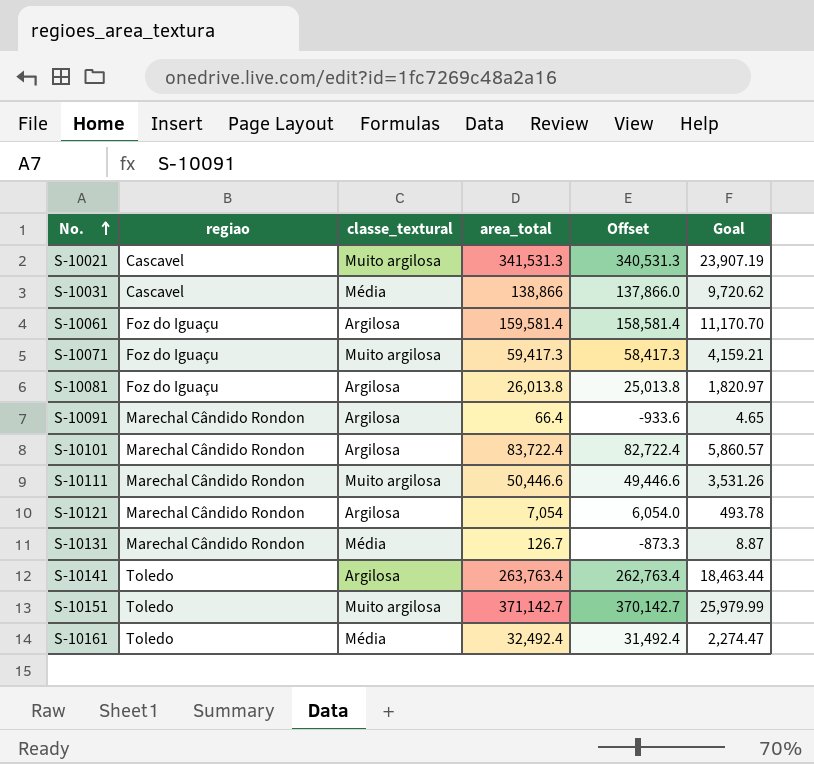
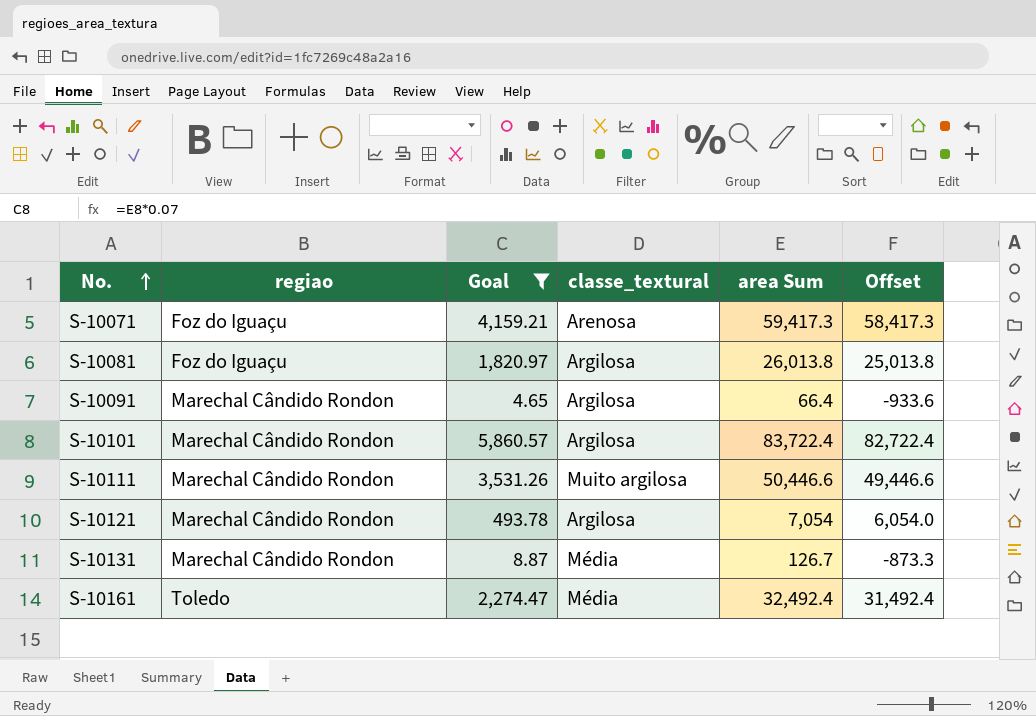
filter: none -> Goal <= 5,860.57
column Goal | position: 6 -> 3
column name: area_total -> area Sum
S-10071 | classe_textural: Muito argilosa -> Arenosa

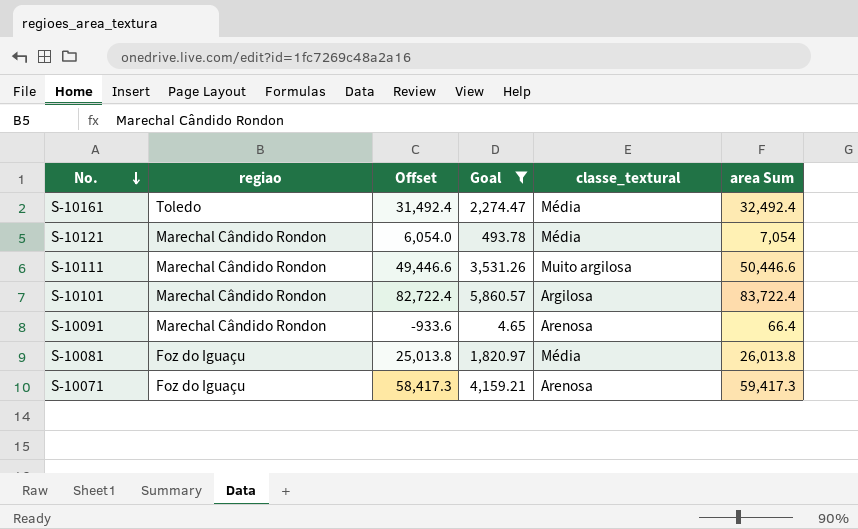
row order: No. ascending -> No. descending
column Offset | position: 6 -> 3
row S-10131: Marechal Cândido Rondon | 8.87 | Média | 126.7 | -873.3 -> none
S-10121 | classe_textural: Argilosa -> Média
S-10091 | classe_textural: Argilosa -> Arenosa
S-10081 | classe_textural: Argilosa -> Média

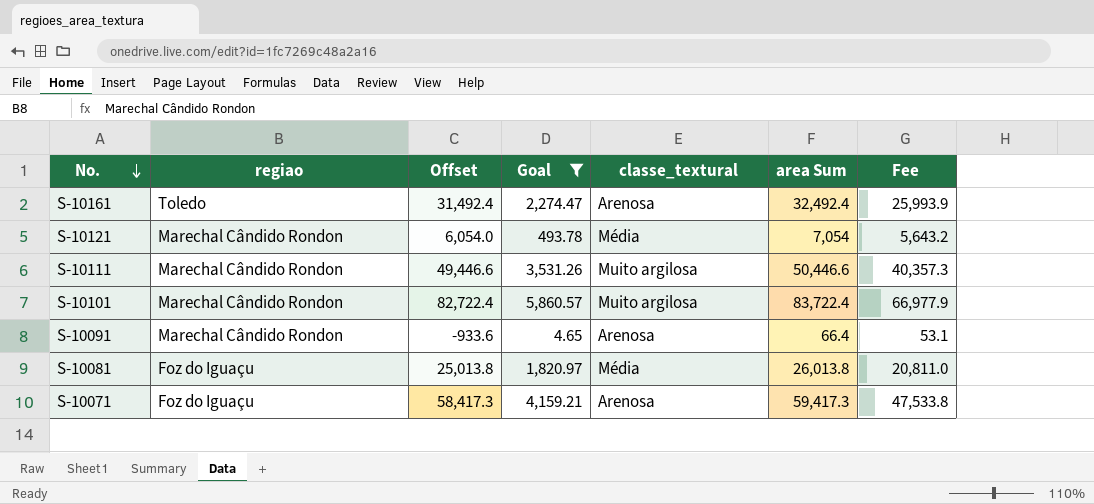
column Fee | formula: none -> [area Sum] * 0.8
S-10161 | classe_textural: Média -> Arenosa
S-10101 | classe_textural: Argilosa -> Muito argilosa

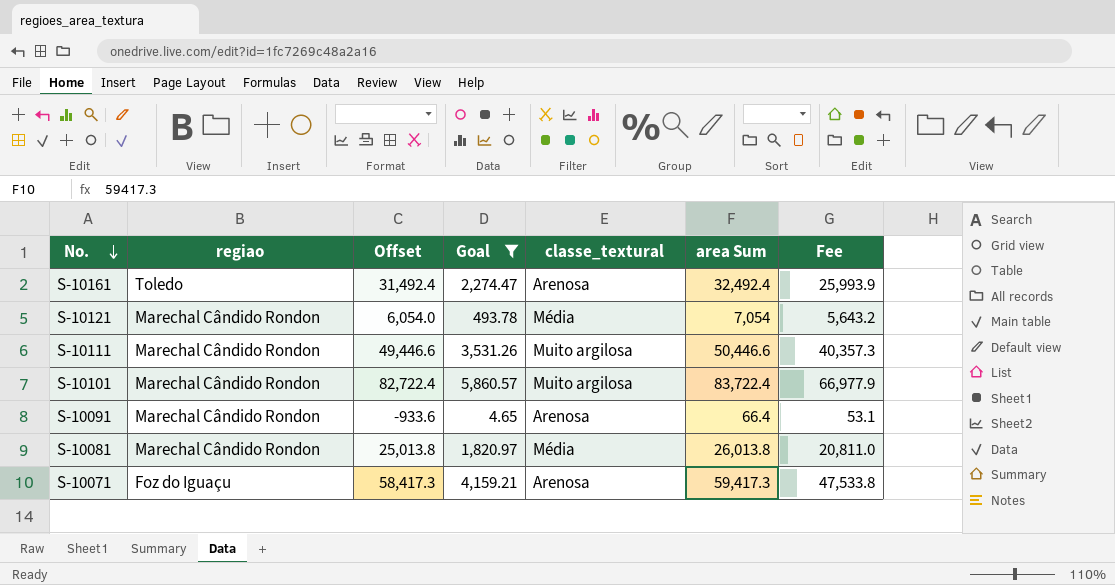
S-10081 | regiao: Foz do Iguaçu -> Marechal Cândido Rondon

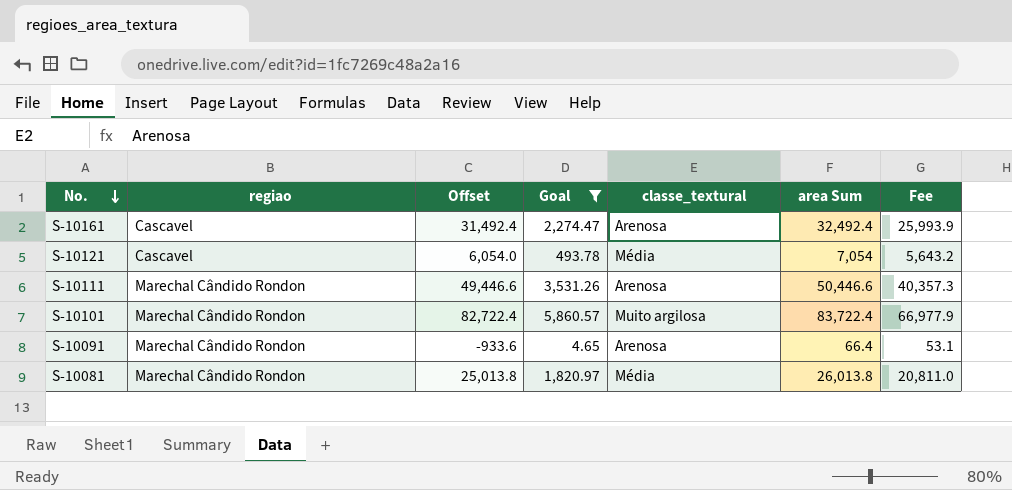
row S-10071: Foz do Iguaçu | 58,417.3 | 4,159.21 | Arenosa | 59,417.3 | 47,533.8 -> none
S-10161 | regiao: Toledo -> Cascavel
S-10121 | regiao: Marechal Cândido Rondon -> Cascavel
S-10111 | classe_textural: Muito argilosa -> Arenosa

